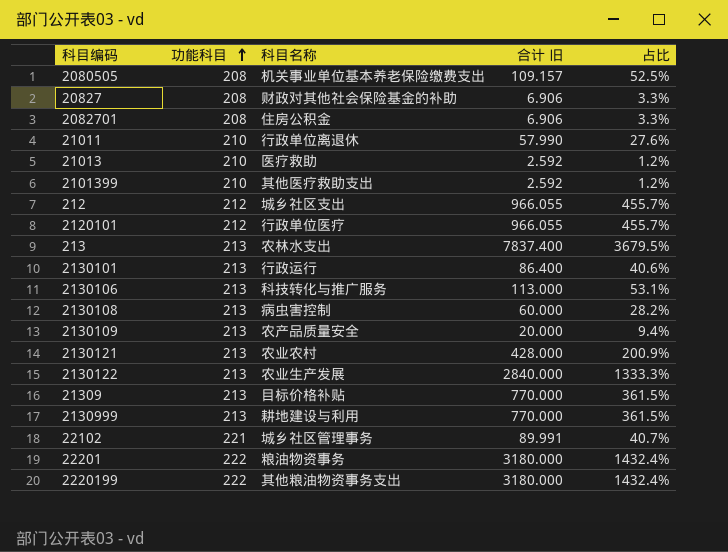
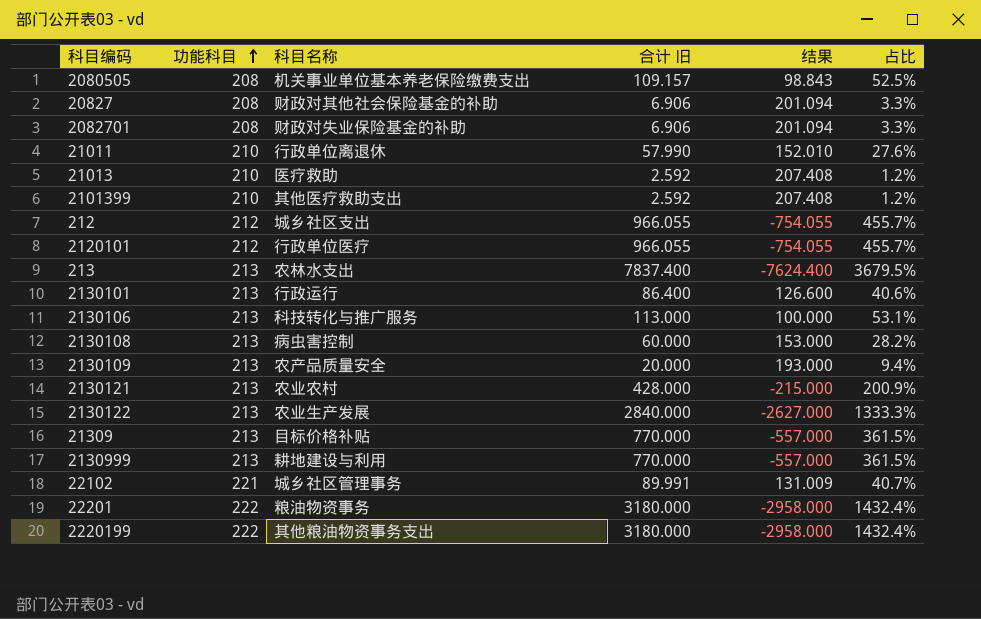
column 结果 | formula: none -> [功能科目] - [合计 旧]
2082701 | 科目名称: 住房公积金 -> 财政对失业保险基金的补助

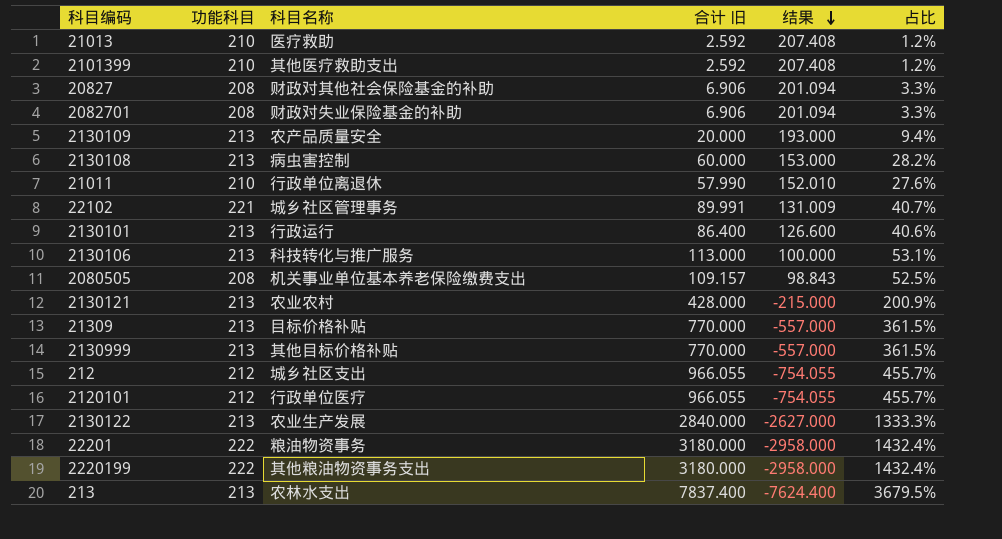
row order: 功能科目 ascending -> 结果 descending
2130999 | 科目名称: 耕地建设与利用 -> 其他目标价格补贴

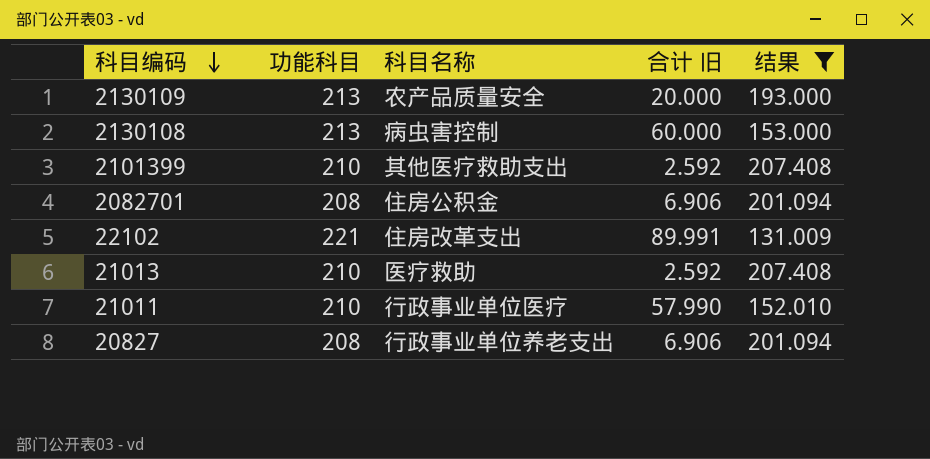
filter: none -> 结果 >= 131.009
row order: 结果 descending -> 科目编码 descending
column 占比 | formula: [合计 旧] / [功能科目] -> none
2082701 | 科目名称: 财政对失业保险基金的补助 -> 住房公积金
22102 | 科目名称: 城乡社区管理事务 -> 住房改革支出
21011 | 科目名称: 行政单位离退休 -> 行政事业单位医疗
20827 | 科目名称: 财政对其他社会保险基金的补助 -> 行政事业单位养老支出

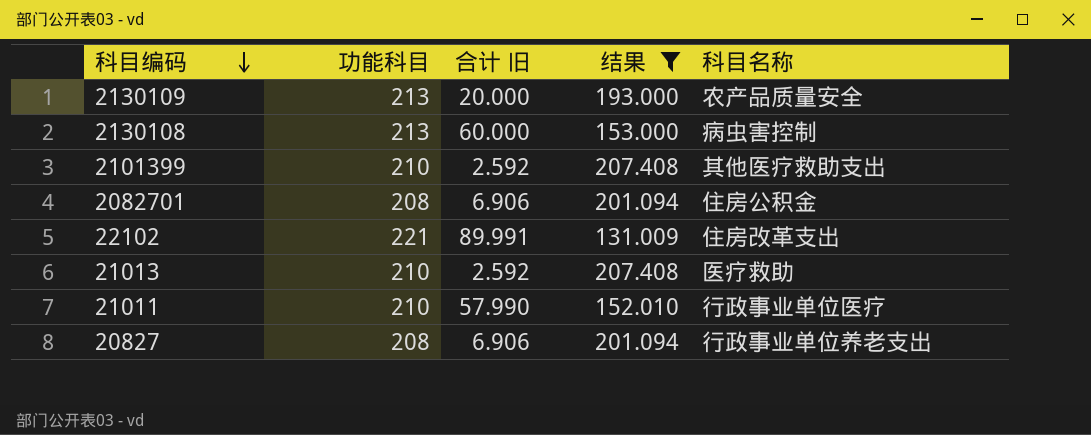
column 科目名称 | position: 3 -> 5

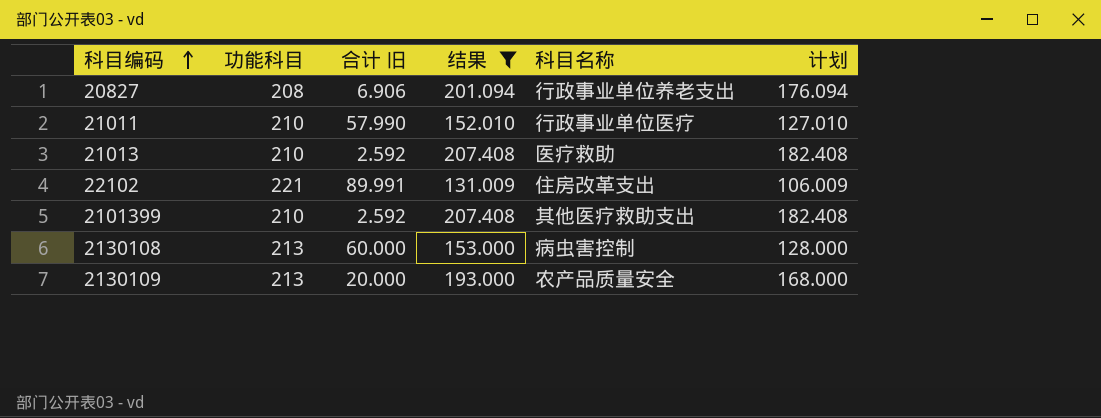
row order: 科目编码 descending -> 科目编码 ascending
column 计划 | formula: none -> [结果] - 25
row 2082701: 208 | 6.906 | 201.094 | 住房公积金 -> none

